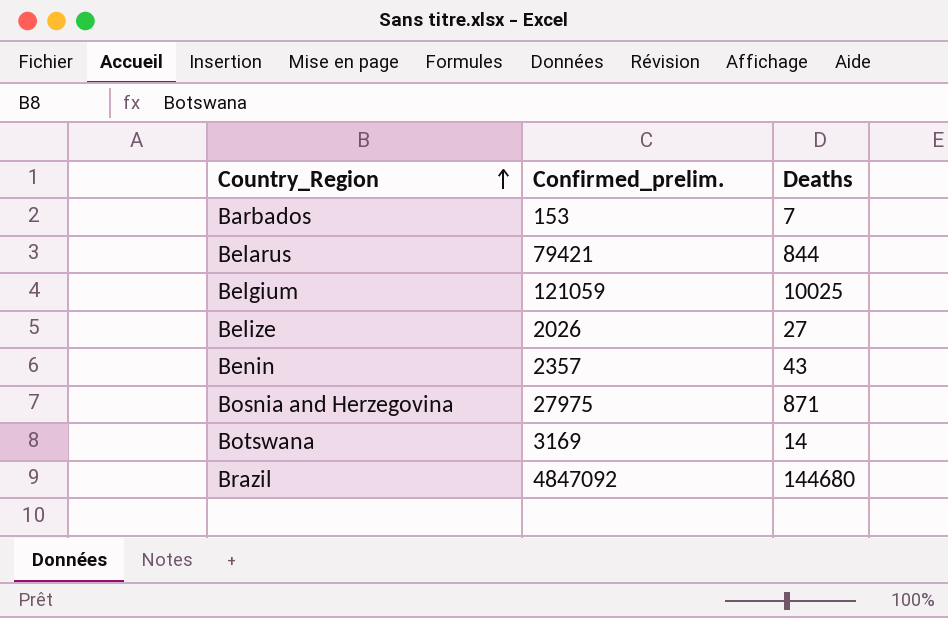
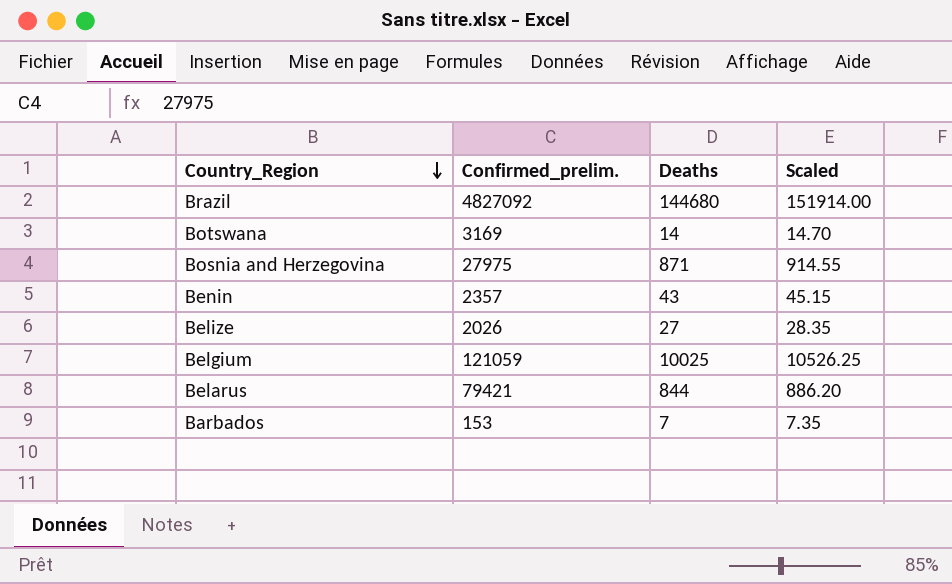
row order: Country_Region ascending -> Country_Region descending
column Scaled | formula: none -> [Deaths] * 1.05
Brazil | Confirmed_prelim.: 4847092 -> 4827092

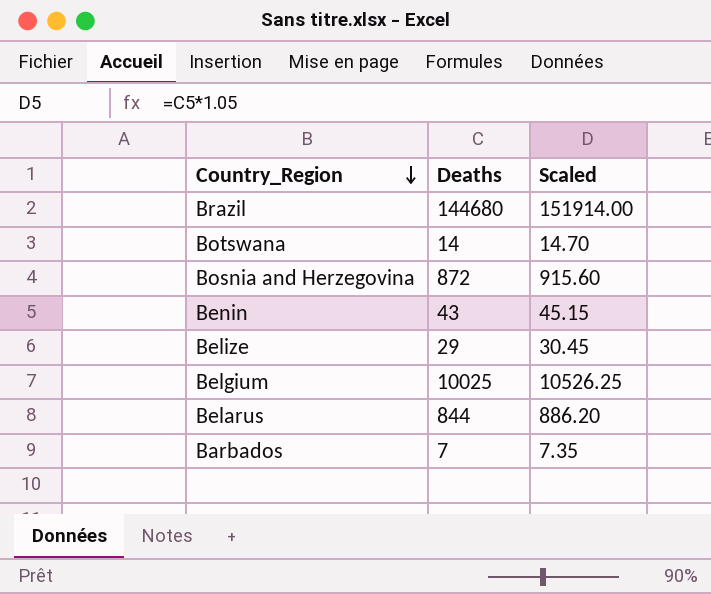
column Confirmed_prelim. | position: 2 -> none
Bosnia and Herzegovina | Deaths: 871 -> 872
Bosnia and Herzegovina | Scaled: 914.55 -> 915.60
Belize | Deaths: 27 -> 29
Belize | Scaled: 28.35 -> 30.45

